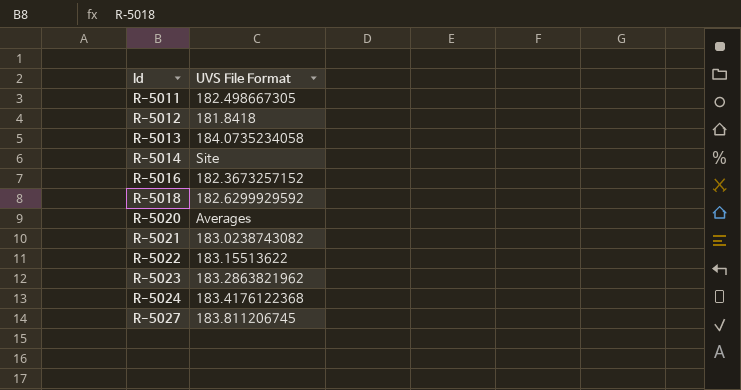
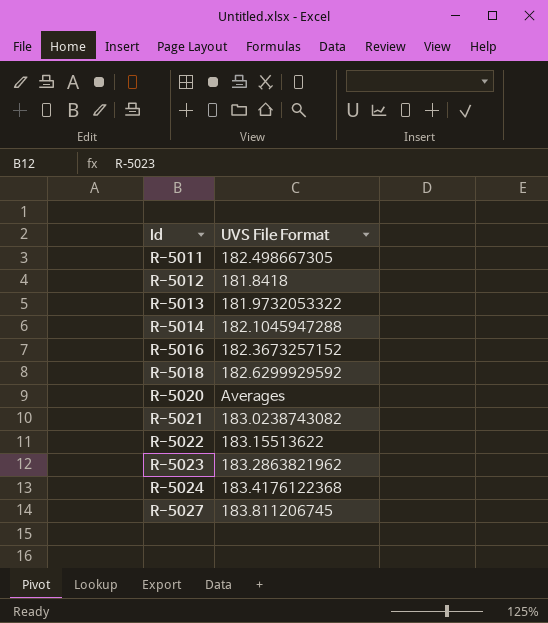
R-5013 | UVS File Format: 184.0735234058 -> 181.9732053322
R-5014 | UVS File Format: Site -> 182.1045947288

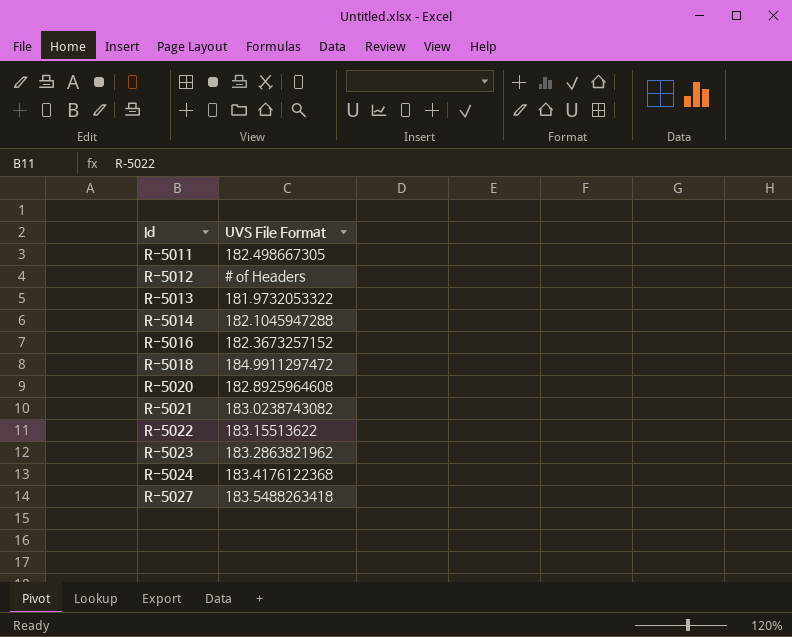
R-5012 | UVS File Format: 181.8418 -> # of Headers
R-5018 | UVS File Format: 182.6299929592 -> 184.9911297472
R-5020 | UVS File Format: Averages -> 182.8925964608
R-5027 | UVS File Format: 183.811206745 -> 183.5488263418

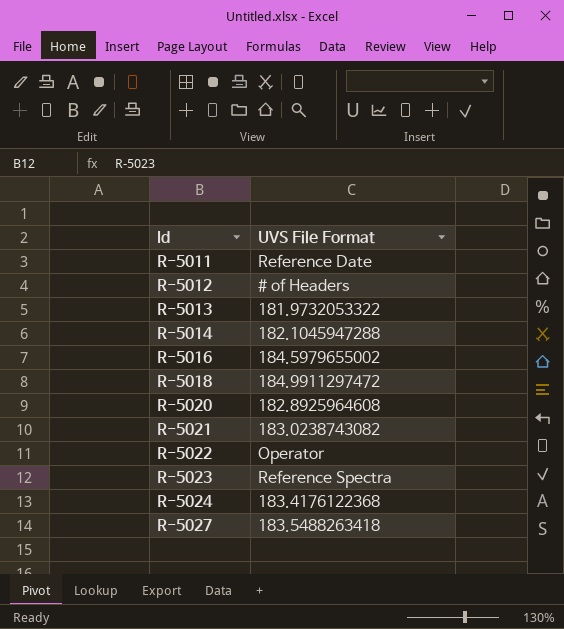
R-5011 | UVS File Format: 182.498667305 -> Reference Date
R-5016 | UVS File Format: 182.3673257152 -> 184.5979655002
R-5022 | UVS File Format: 183.15513622 -> Operator
R-5023 | UVS File Format: 183.2863821962 -> Reference Spectra

